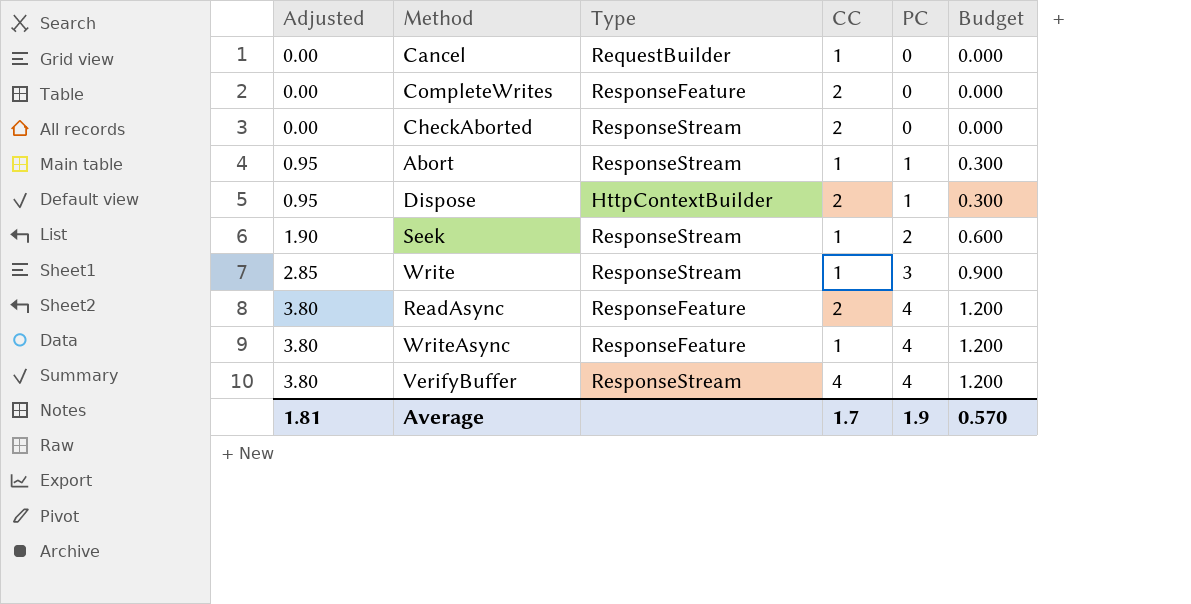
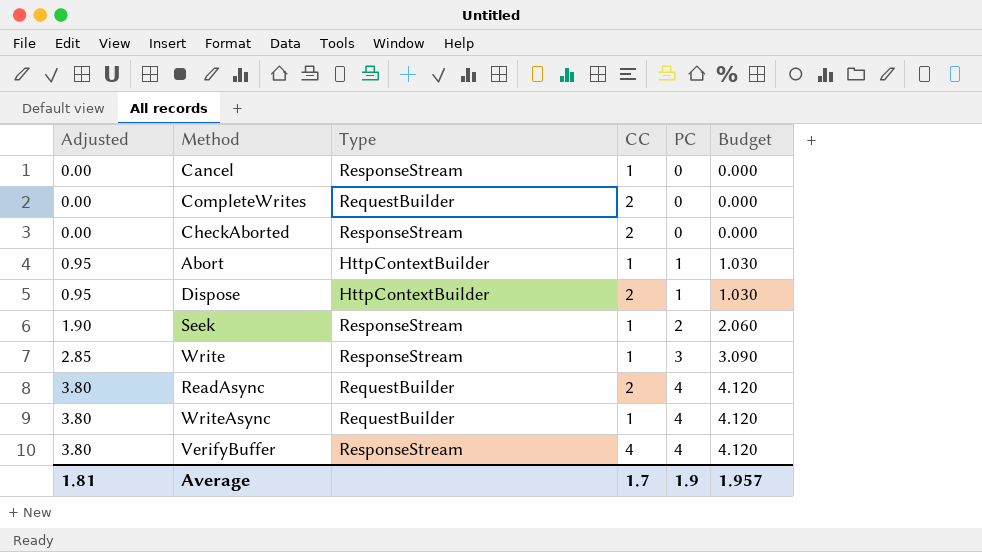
column Budget | formula: [PC] * 0.3 -> [PC] * 1.03
Cancel | Type: RequestBuilder -> ResponseStream
CompleteWrites | Type: ResponseFeature -> RequestBuilder
Abort | Type: ResponseStream -> HttpContextBuilder
ReadAsync | Type: ResponseFeature -> RequestBuilder
WriteAsync | Type: ResponseFeature -> RequestBuilder
Average | Budget: 0.570 -> 1.957

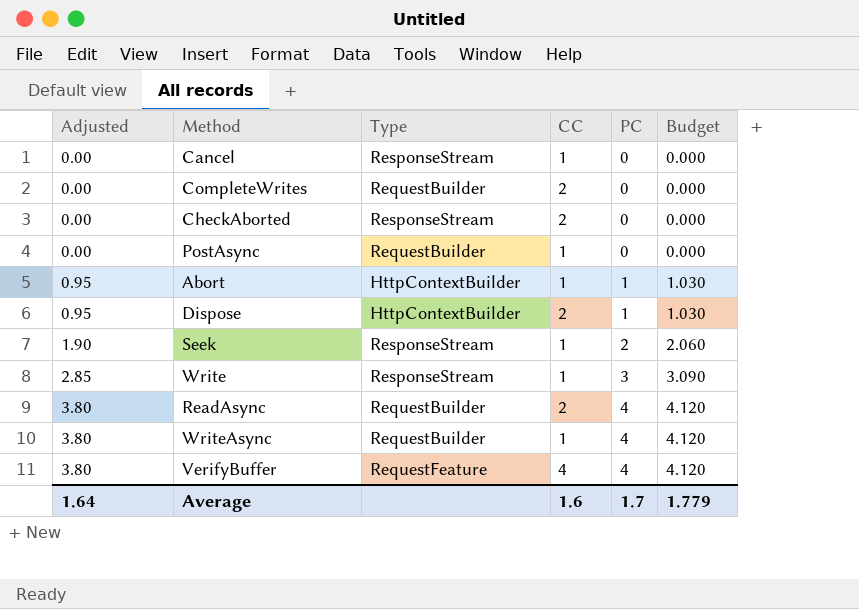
row PostAsync: none -> 0.00 | RequestBuilder | 1 | 0 | 0.000
VerifyBuffer | Type: ResponseStream -> RequestFeature
Average | Adjusted: 1.81 -> 1.64
Average | CC: 1.7 -> 1.6
Average | PC: 1.9 -> 1.7
Average | Budget: 1.957 -> 1.779

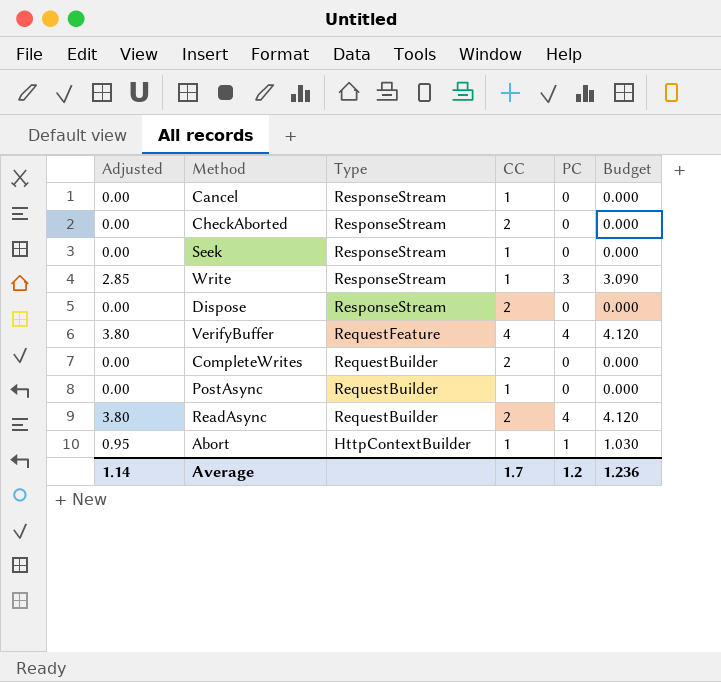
row order: Adjusted ascending -> Type descending
row WriteAsync: 3.80 | RequestBuilder | 1 | 4 | 4.120 -> none
Seek | Adjusted: 1.90 -> 0.00
Seek | PC: 2 -> 0
Seek | Budget: 2.060 -> 0.000
Dispose | Adjusted: 0.95 -> 0.00
Dispose | Type: HttpContextBuilder -> ResponseStream
Dispose | PC: 1 -> 0
Dispose | Budget: 1.030 -> 0.000
Average | Adjusted: 1.64 -> 1.14
Average | CC: 1.6 -> 1.7
Average | PC: 1.7 -> 1.2
Average | Budget: 1.779 -> 1.236

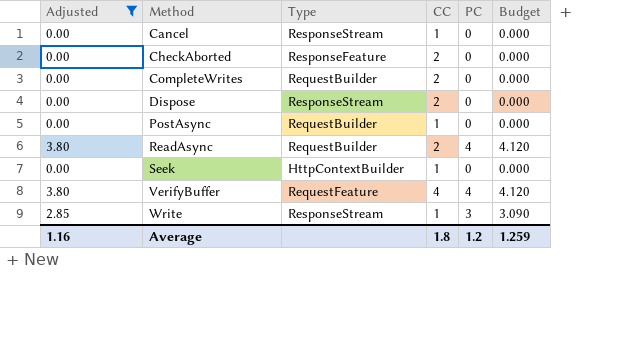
filter: none -> Adjusted != 0.95
row order: Type descending -> Method ascending
CheckAborted | Type: ResponseStream -> ResponseFeature
Seek | Type: ResponseStream -> HttpContextBuilder
Average | Adjusted: 1.14 -> 1.16
Average | CC: 1.7 -> 1.8
Average | Budget: 1.236 -> 1.259

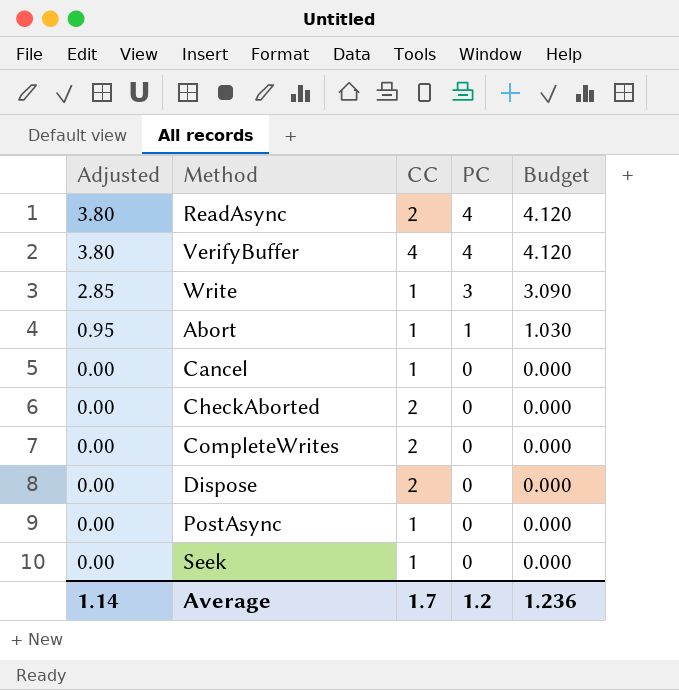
filter: Adjusted != 0.95 -> none
row order: Method ascending -> Adjusted descending
column Type | position: 3 -> none
Average | Adjusted: 1.16 -> 1.14
Average | CC: 1.8 -> 1.7
Average | Budget: 1.259 -> 1.236

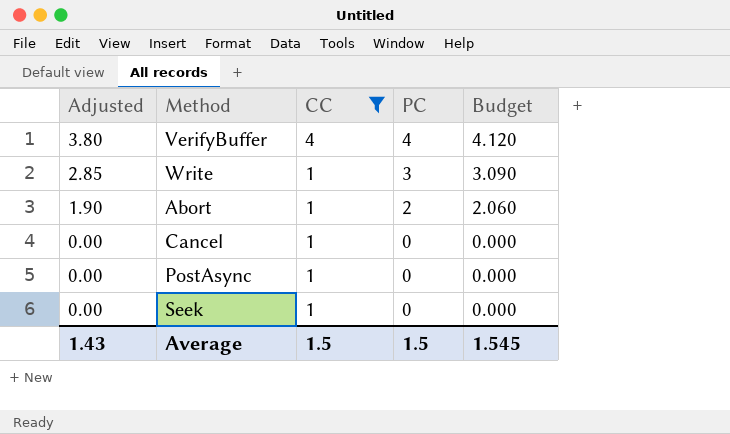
filter: none -> CC != 2
Abort | Adjusted: 0.95 -> 1.90
Abort | PC: 1 -> 2
Abort | Budget: 1.030 -> 2.060
Average | Adjusted: 1.14 -> 1.43
Average | CC: 1.7 -> 1.5
Average | PC: 1.2 -> 1.5
Average | Budget: 1.236 -> 1.545

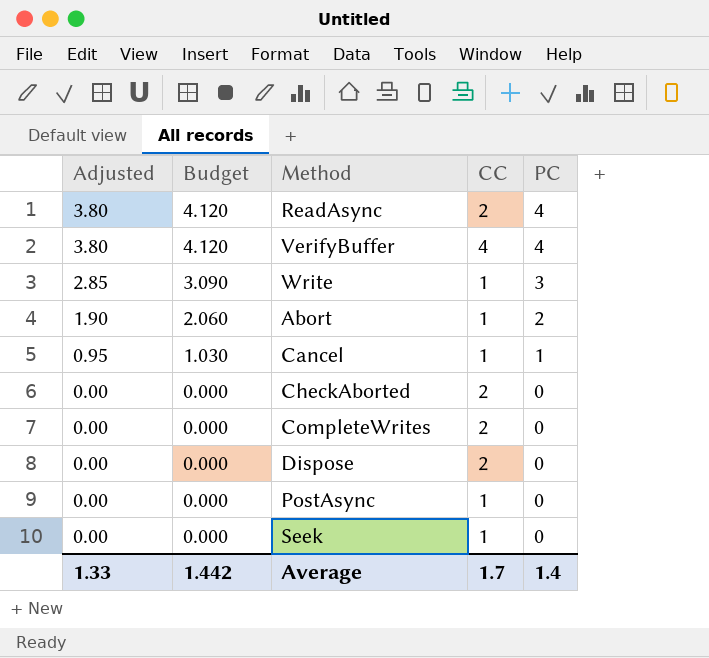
filter: CC != 2 -> none
column Budget | position: 5 -> 2
Cancel | Adjusted: 0.00 -> 0.95
Cancel | Budget: 0.000 -> 1.030
Cancel | PC: 0 -> 1
Average | Adjusted: 1.43 -> 1.33
Average | Budget: 1.545 -> 1.442
Average | CC: 1.5 -> 1.7
Average | PC: 1.5 -> 1.4

